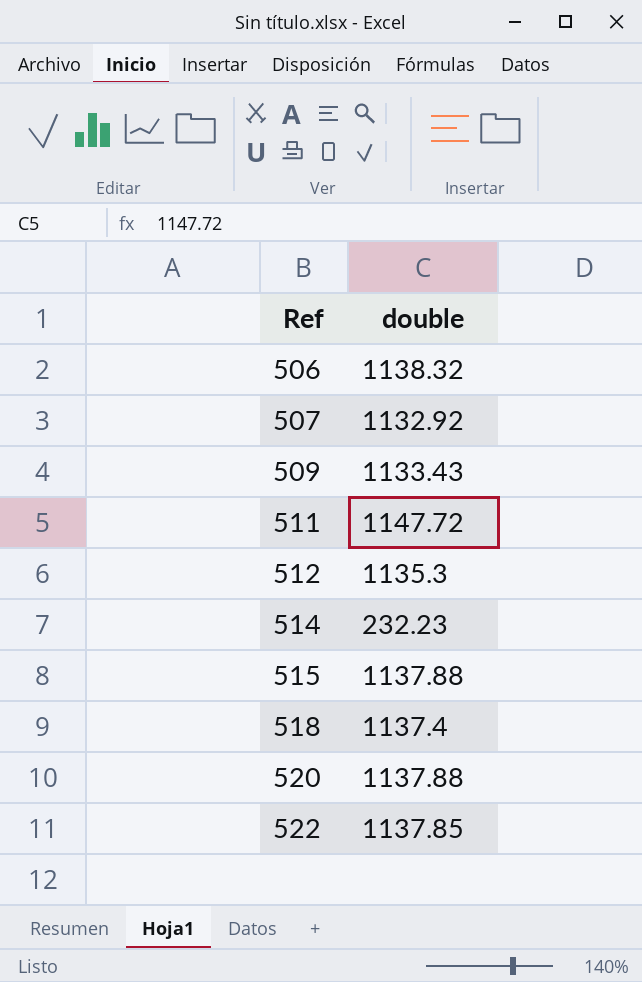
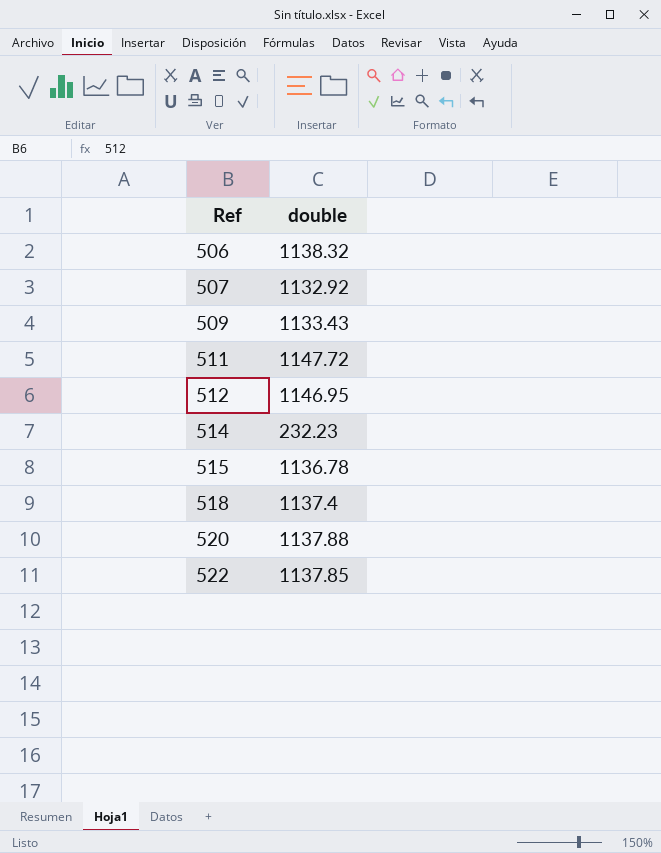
512 | double: 1135.3 -> 1146.95
515 | double: 1137.88 -> 1136.78

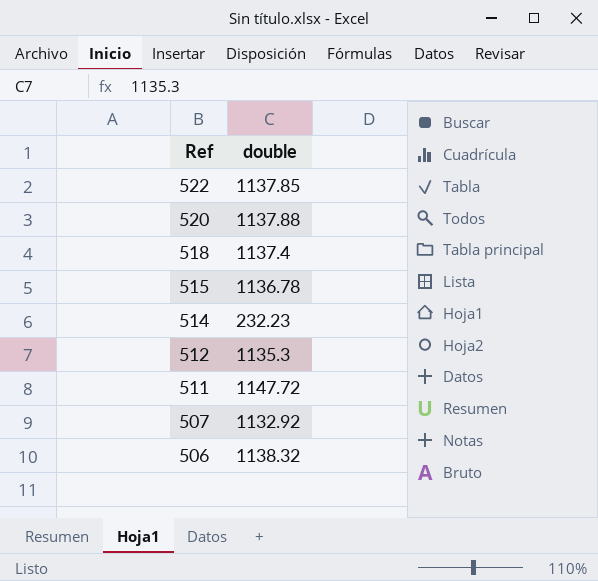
row order: Ref ascending -> Ref descending
row 509: 1133.43 -> none
512 | double: 1146.95 -> 1135.3

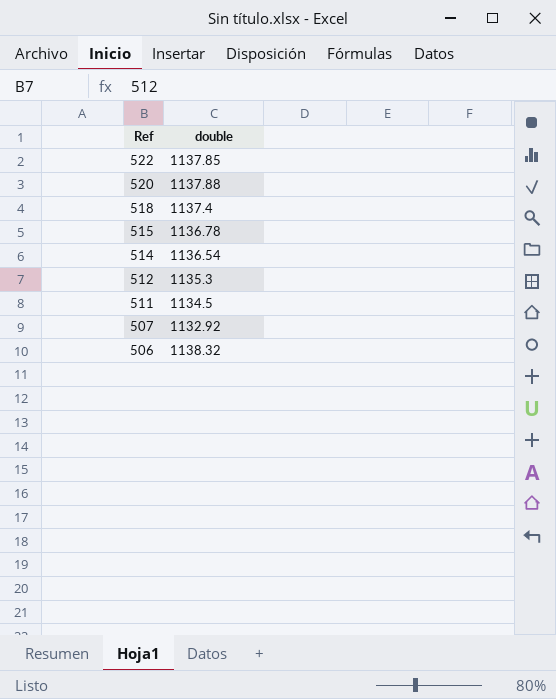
514 | double: 232.23 -> 1136.54
511 | double: 1147.72 -> 1134.5

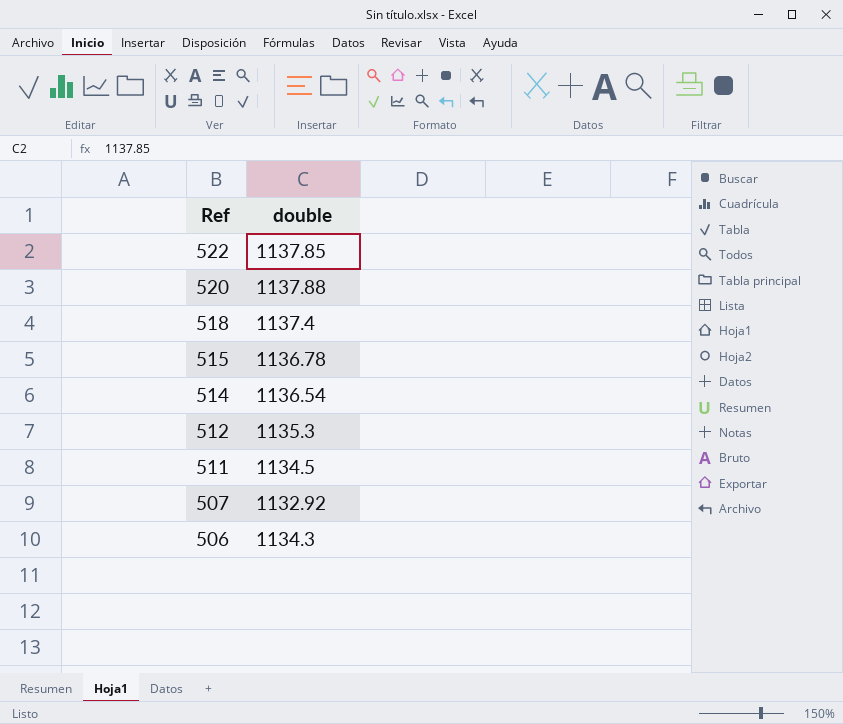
506 | double: 1138.32 -> 1134.3

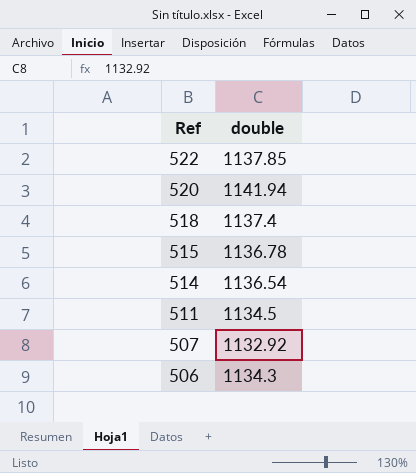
row 512: 1135.3 -> none
520 | double: 1137.88 -> 1141.94

